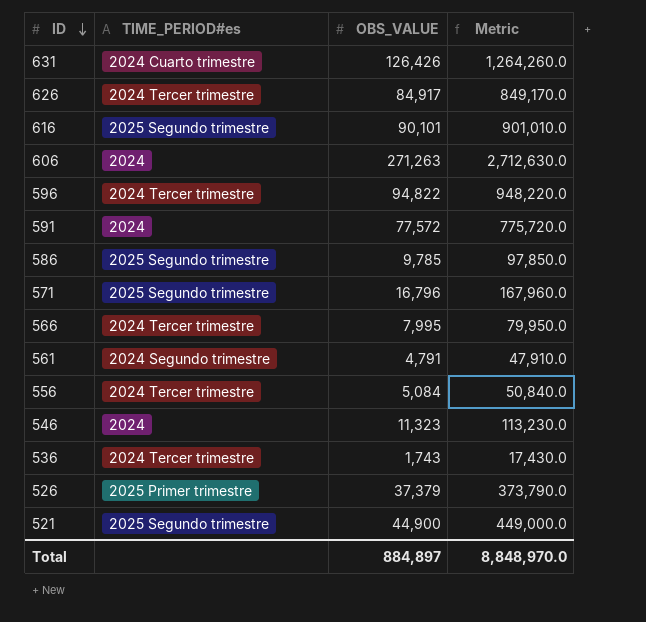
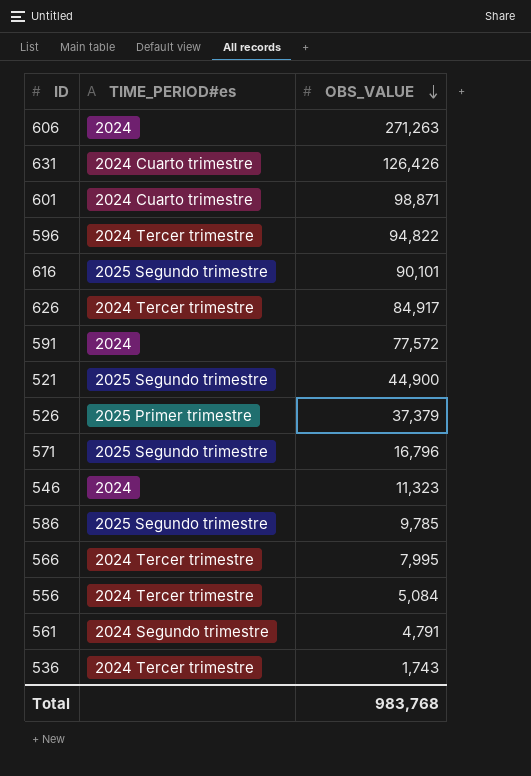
row order: ID descending -> OBS_VALUE descending
column Metric | formula: [OBS_VALUE] * 10 -> none
row 601: none -> 2024 Cuarto trimestre | 98,871
Total | OBS_VALUE: 884,897 -> 983,768

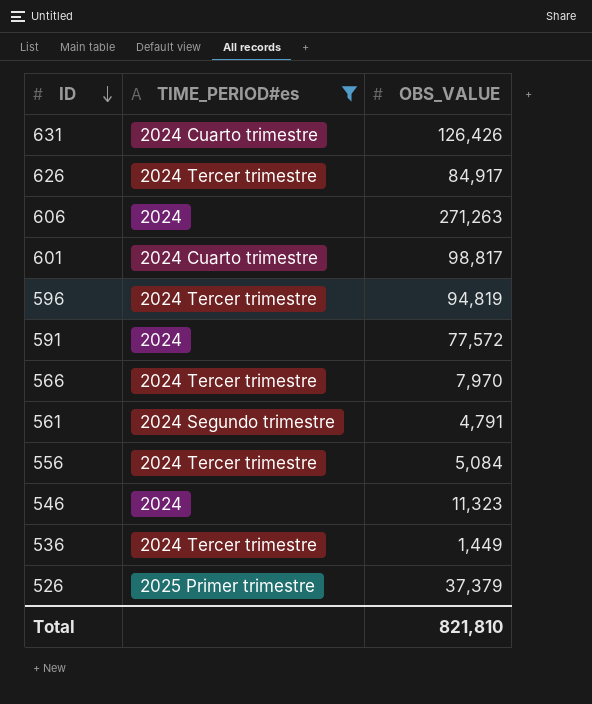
filter: none -> TIME_PERIOD#es != 2025 Segundo trimestre
row order: OBS_VALUE descending -> ID descending
601 | OBS_VALUE: 98,871 -> 98,817
596 | OBS_VALUE: 94,822 -> 94,819
566 | OBS_VALUE: 7,995 -> 7,970
536 | OBS_VALUE: 1,743 -> 1,449
Total | OBS_VALUE: 983,768 -> 821,810

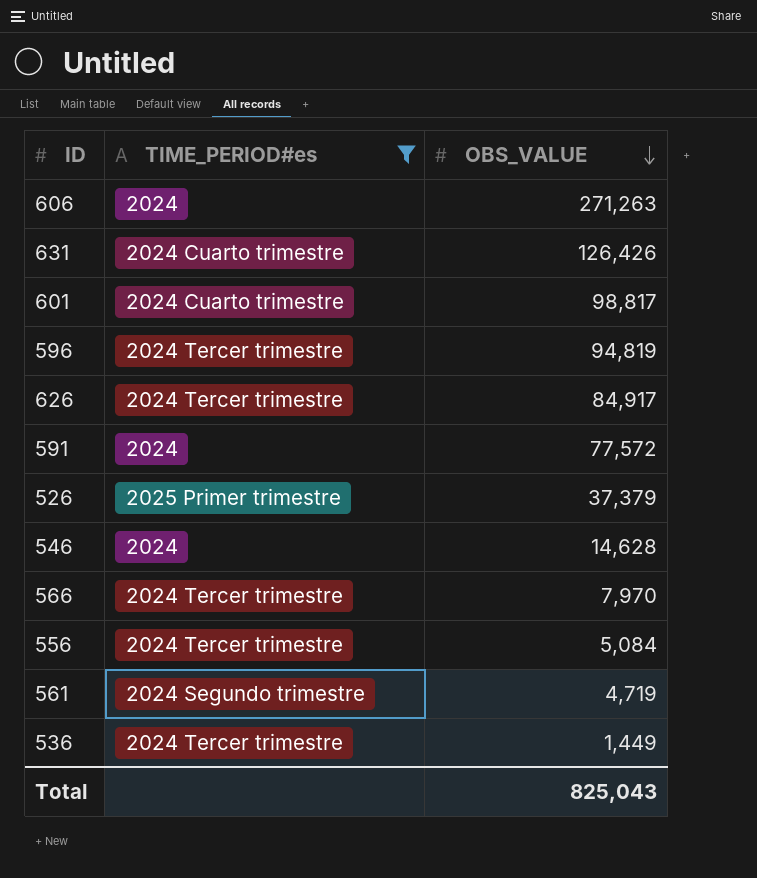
row order: ID descending -> OBS_VALUE descending
546 | OBS_VALUE: 11,323 -> 14,628
561 | OBS_VALUE: 4,791 -> 4,719
Total | OBS_VALUE: 821,810 -> 825,043

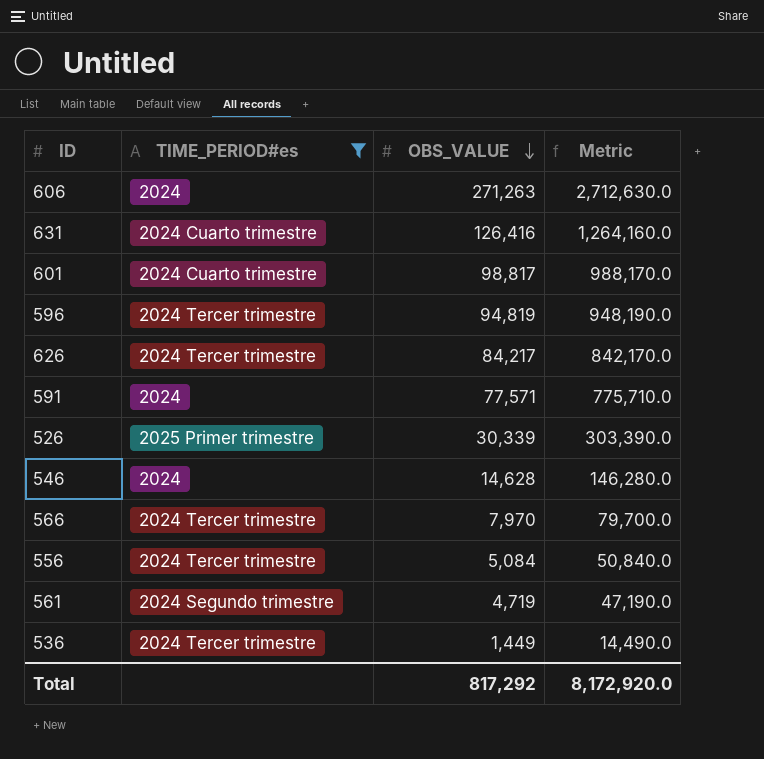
column Metric | formula: none -> [OBS_VALUE] * 10
631 | OBS_VALUE: 126,426 -> 126,416
626 | OBS_VALUE: 84,917 -> 84,217
591 | OBS_VALUE: 77,572 -> 77,571
526 | OBS_VALUE: 37,379 -> 30,339
Total | OBS_VALUE: 825,043 -> 817,292

